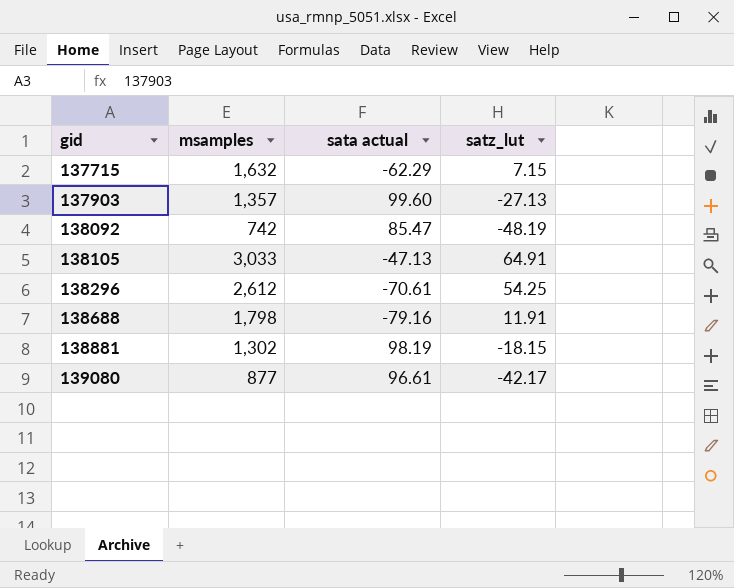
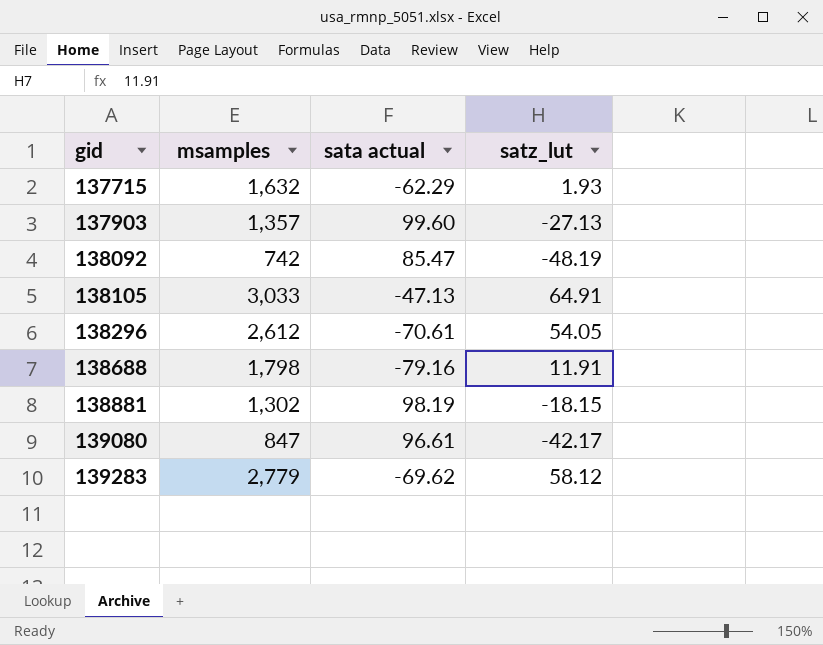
137715 | satz_lut: 7.15 -> 1.93
138296 | satz_lut: 54.25 -> 54.05
139080 | msamples: 877 -> 847
row 139283: none -> 2,779 | -69.62 | 58.12

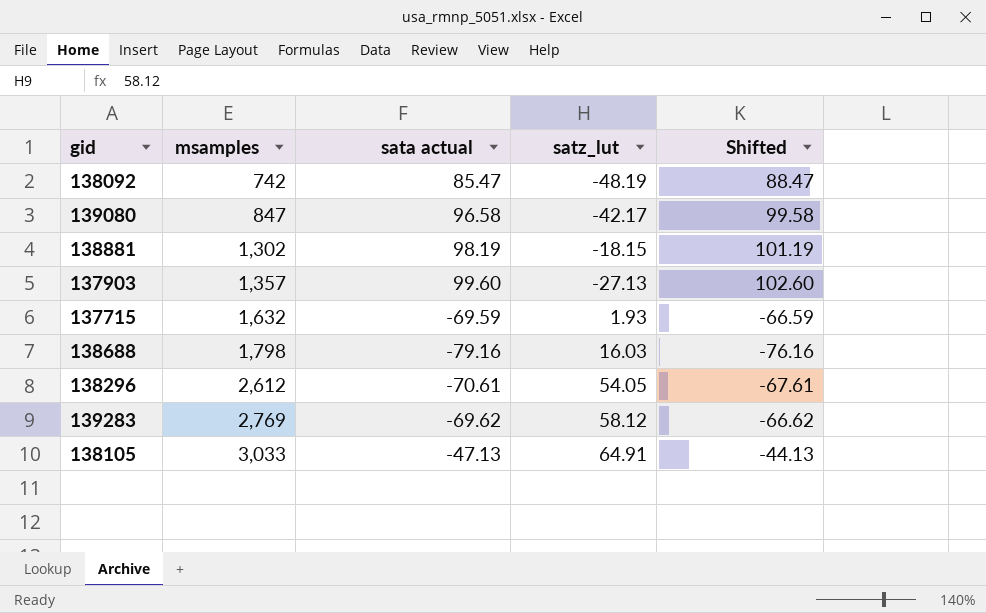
row order: gid ascending -> msamples ascending
column Shifted | formula: none -> [sata actual] + 3
139080 | sata actual: 96.61 -> 96.58
137715 | sata actual: -62.29 -> -69.59
138688 | satz_lut: 11.91 -> 16.03
139283 | msamples: 2,779 -> 2,769

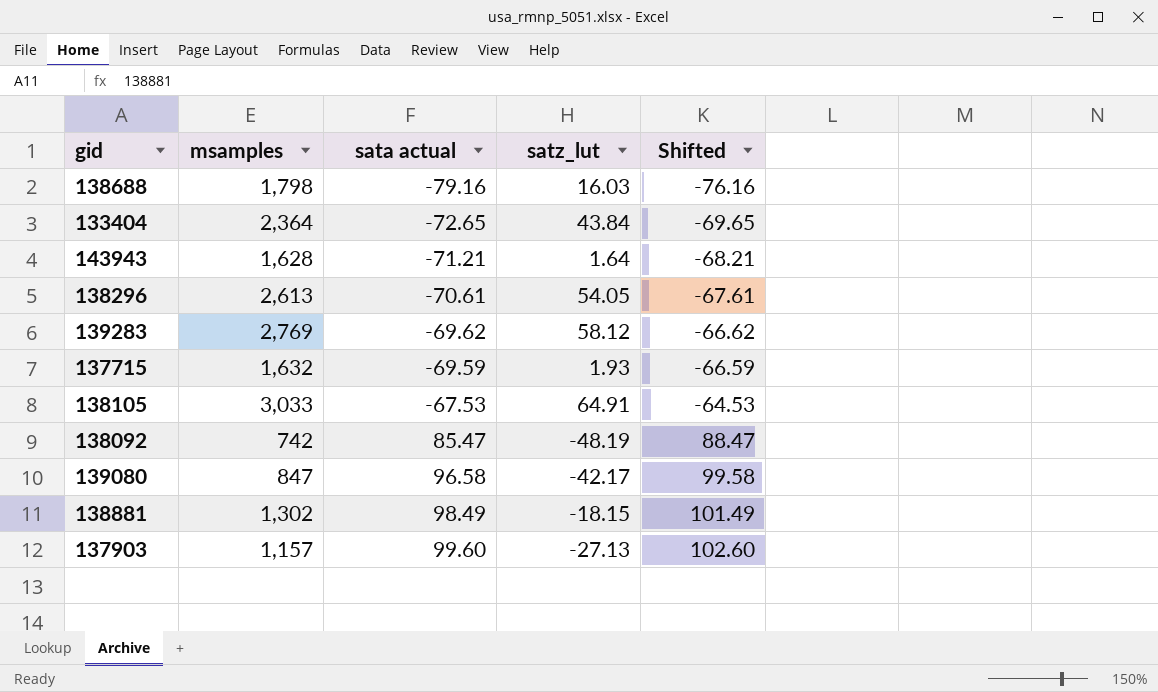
row order: msamples ascending -> sata actual ascending
row 133404: none -> 2,364 | -72.65 | 43.84 | -69.65
row 143943: none -> 1,628 | -71.21 | 1.64 | -68.21
138296 | msamples: 2,612 -> 2,613
138105 | sata actual: -47.13 -> -67.53
138105 | Shifted: -44.13 -> -64.53
138881 | sata actual: 98.19 -> 98.49
138881 | Shifted: 101.19 -> 101.49
137903 | msamples: 1,357 -> 1,157

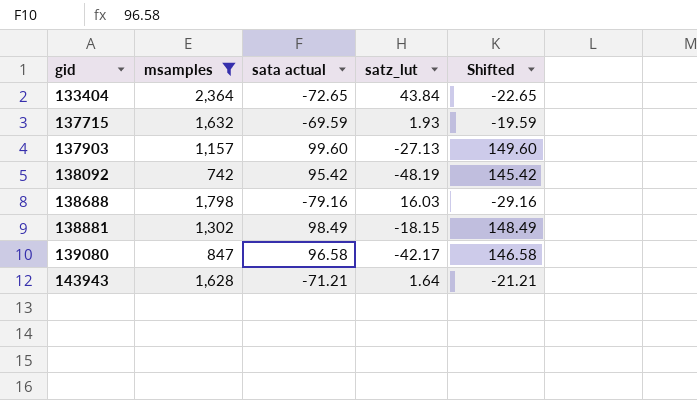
filter: none -> msamples <= 2,364
row order: sata actual ascending -> gid ascending
column Shifted | formula: [sata actual] + 3 -> [sata actual] + 50
138092 | sata actual: 85.47 -> 95.42

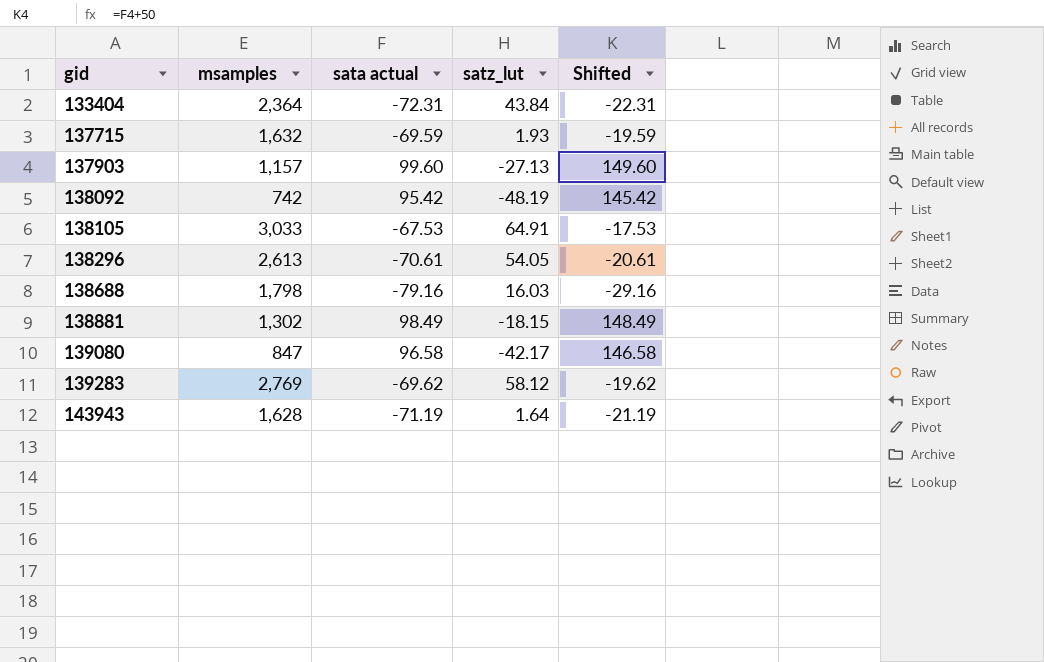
filter: msamples <= 2,364 -> none
133404 | sata actual: -72.65 -> -72.31
133404 | Shifted: -22.65 -> -22.31
143943 | sata actual: -71.21 -> -71.19
143943 | Shifted: -21.21 -> -21.19

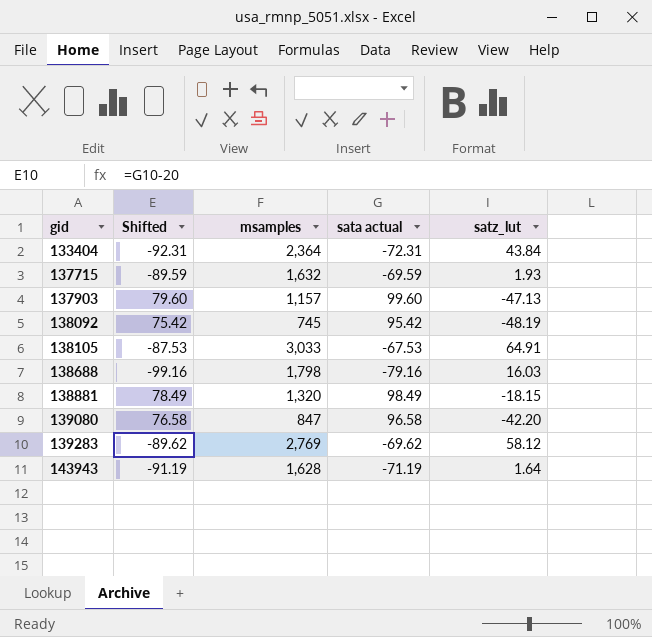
column Shifted | formula: [sata actual] + 50 -> [sata actual] - 20
column Shifted | position: 5 -> 2
row 138296: 2,613 | -70.61 | 54.05 | -20.61 -> none
137903 | satz_lut: -27.13 -> -47.13
138092 | msamples: 742 -> 745
138881 | msamples: 1,302 -> 1,320
139080 | satz_lut: -42.17 -> -42.20

